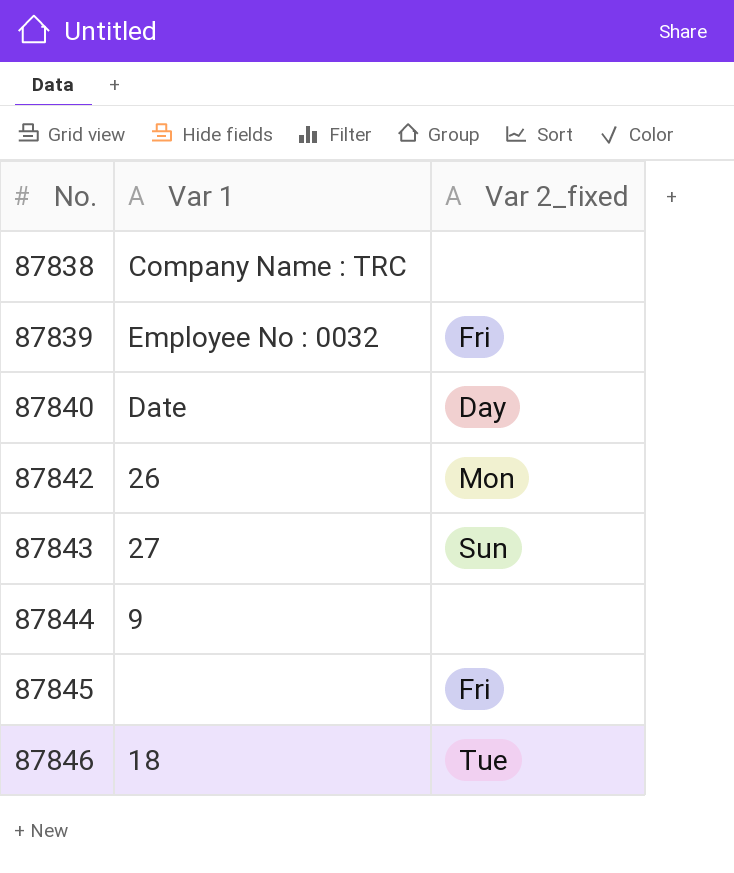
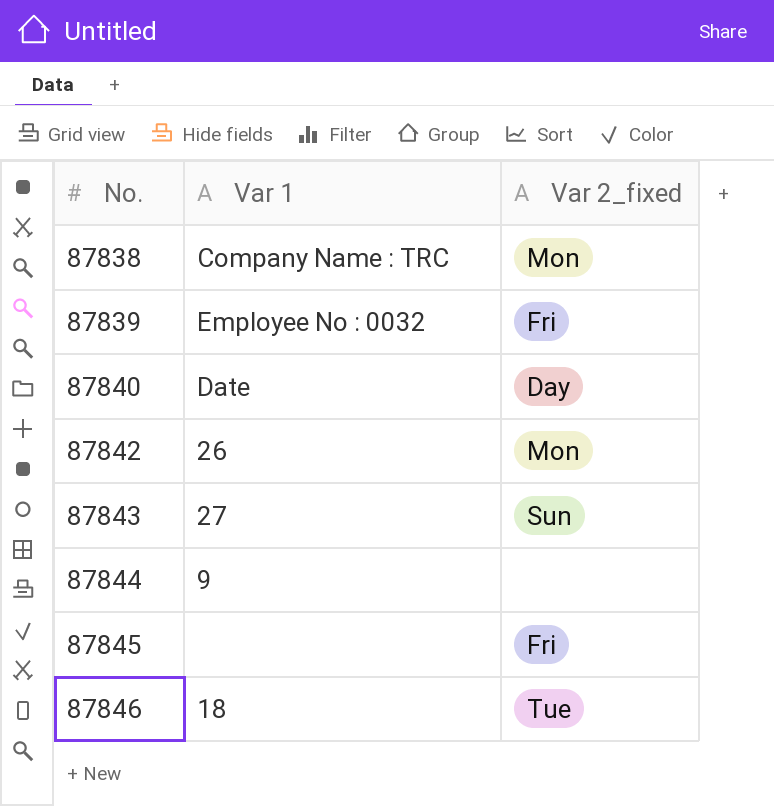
87838 | Var 2_fixed: none -> Mon

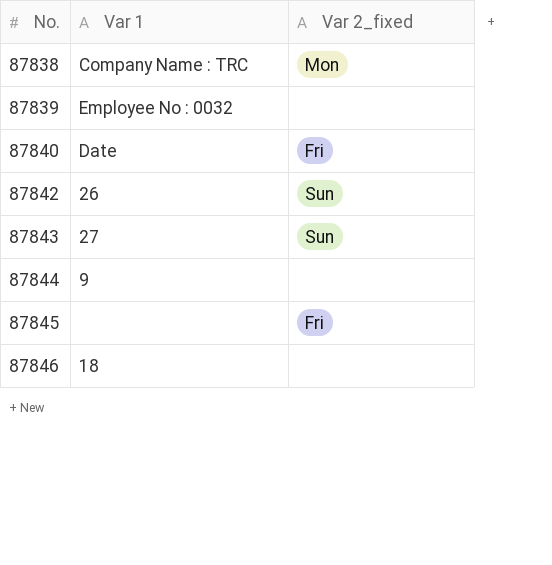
87839 | Var 2_fixed: Fri -> none
87840 | Var 2_fixed: Day -> Fri
87842 | Var 2_fixed: Mon -> Sun
87846 | Var 2_fixed: Tue -> none

